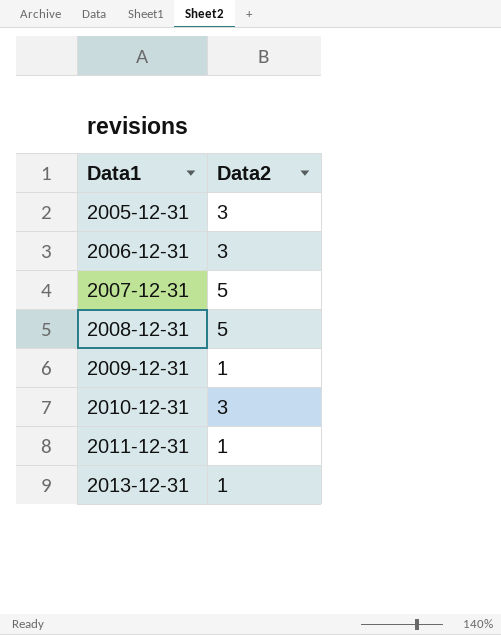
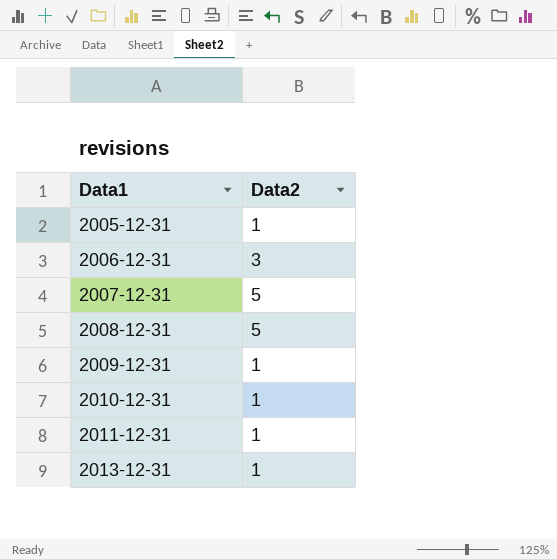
2005-12-31 | Data2: 3 -> 1
2010-12-31 | Data2: 3 -> 1

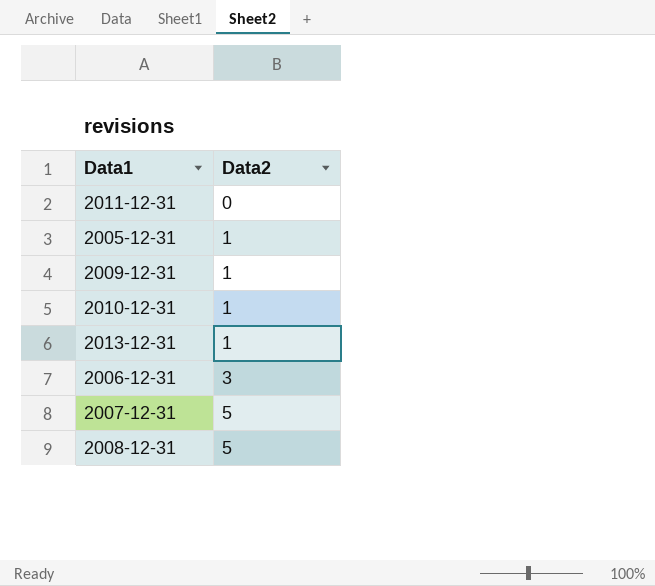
row order: Data1 ascending -> Data2 ascending
2011-12-31 | Data2: 1 -> 0

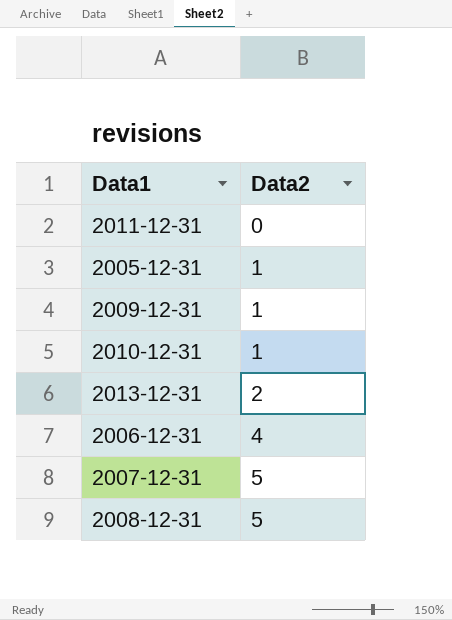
2013-12-31 | Data2: 1 -> 2
2006-12-31 | Data2: 3 -> 4

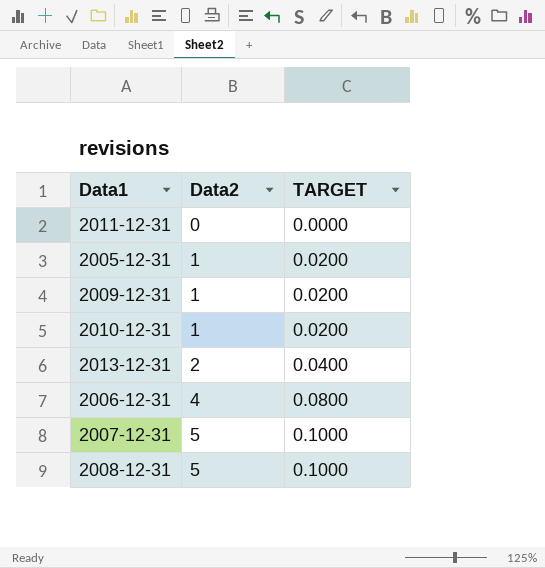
column TARGET | formula: none -> [Data2] * 0.02

